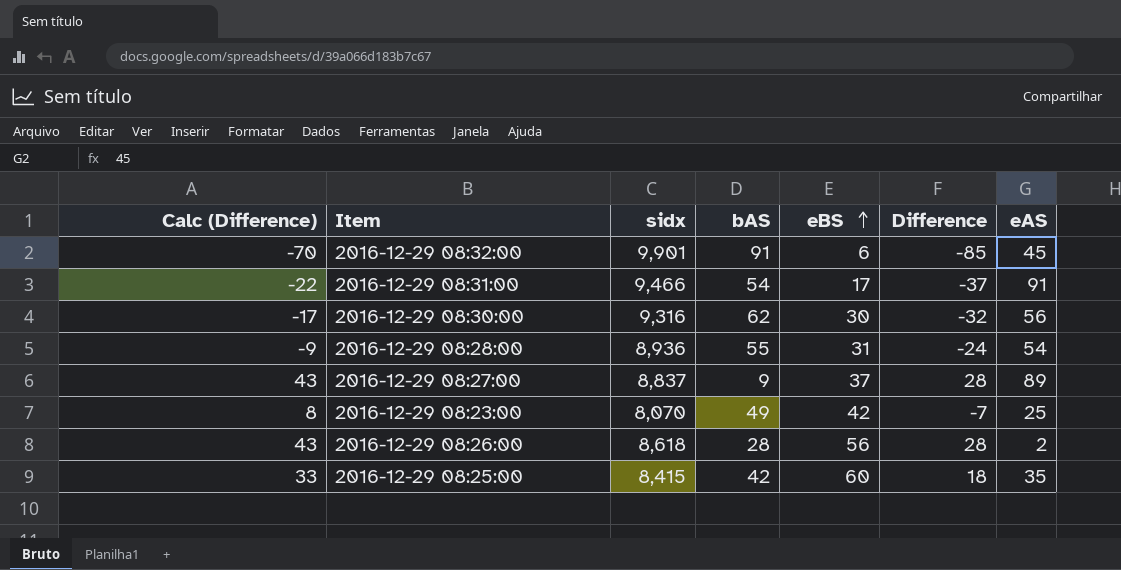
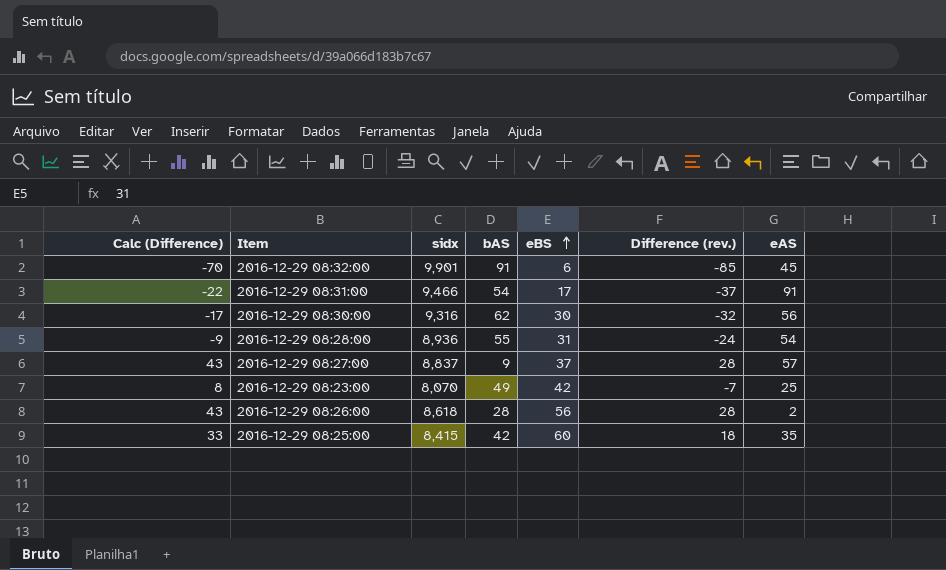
column name: Difference -> Difference (rev.)
2016-12-29 08:27:00 | eAS: 89 -> 57

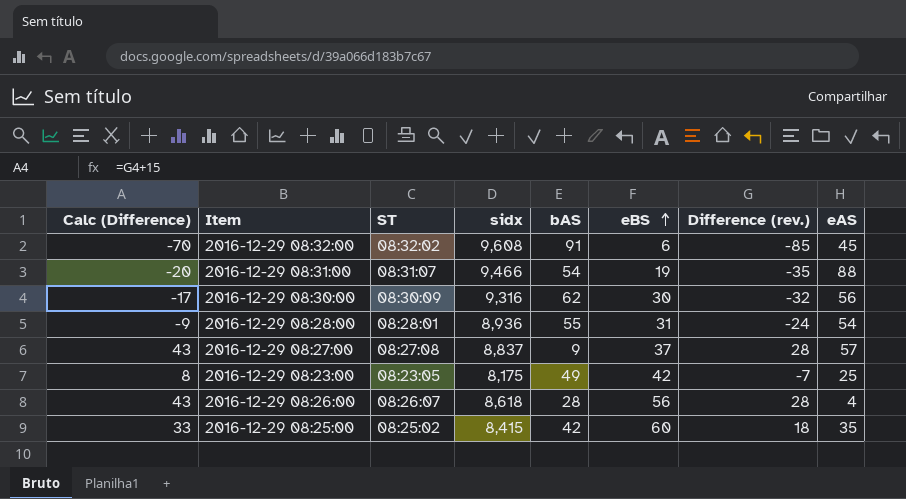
column ST | position: none -> 3
2016-12-29 08:32:00 | sidx: 9,901 -> 9,608
2016-12-29 08:31:00 | Calc (Difference): -22 -> -20
2016-12-29 08:31:00 | eBS: 17 -> 19
2016-12-29 08:31:00 | Difference (rev.): -37 -> -35
2016-12-29 08:31:00 | eAS: 91 -> 88
2016-12-29 08:23:00 | sidx: 8,070 -> 8,175
2016-12-29 08:26:00 | eAS: 2 -> 4

